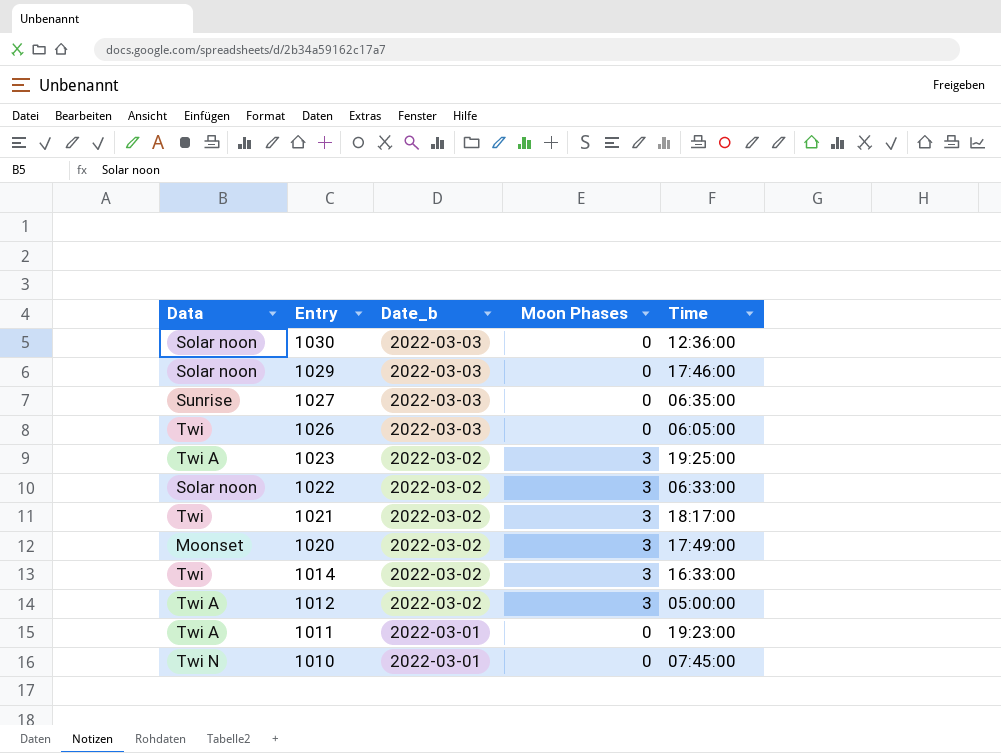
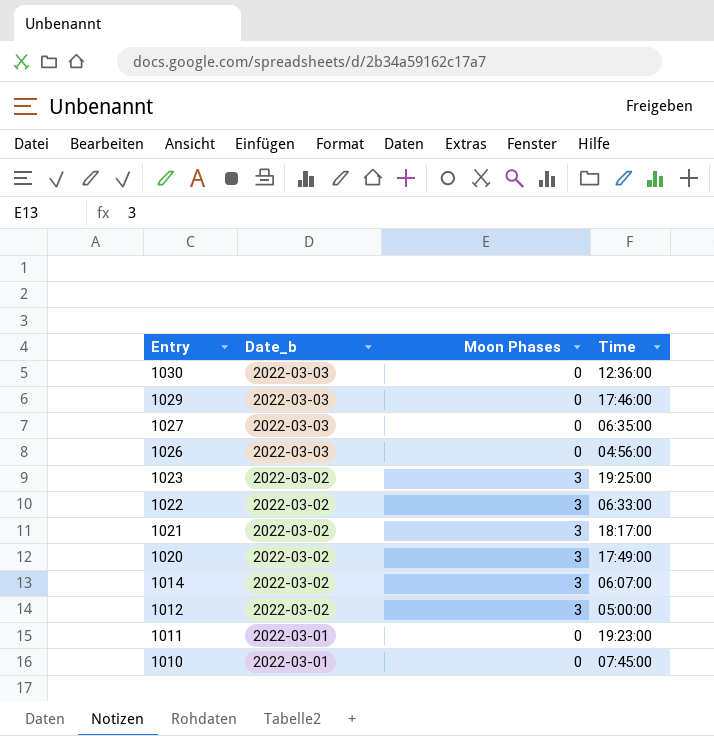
column Data | position: 1 -> none
1026 | Time: 06:05:00 -> 04:56:00
1014 | Time: 16:33:00 -> 06:07:00

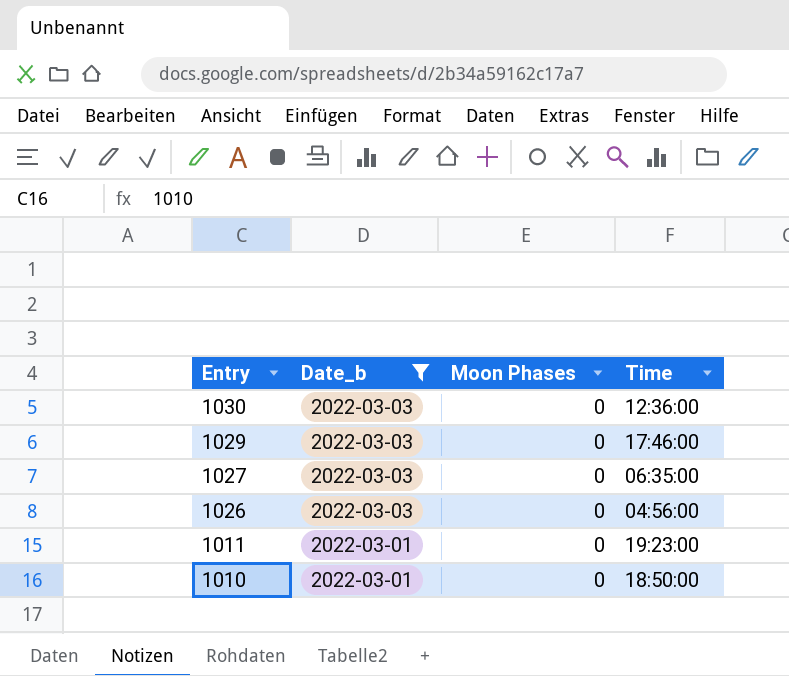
filter: none -> Date_b != 2022-03-02
1010 | Time: 07:45:00 -> 18:50:00

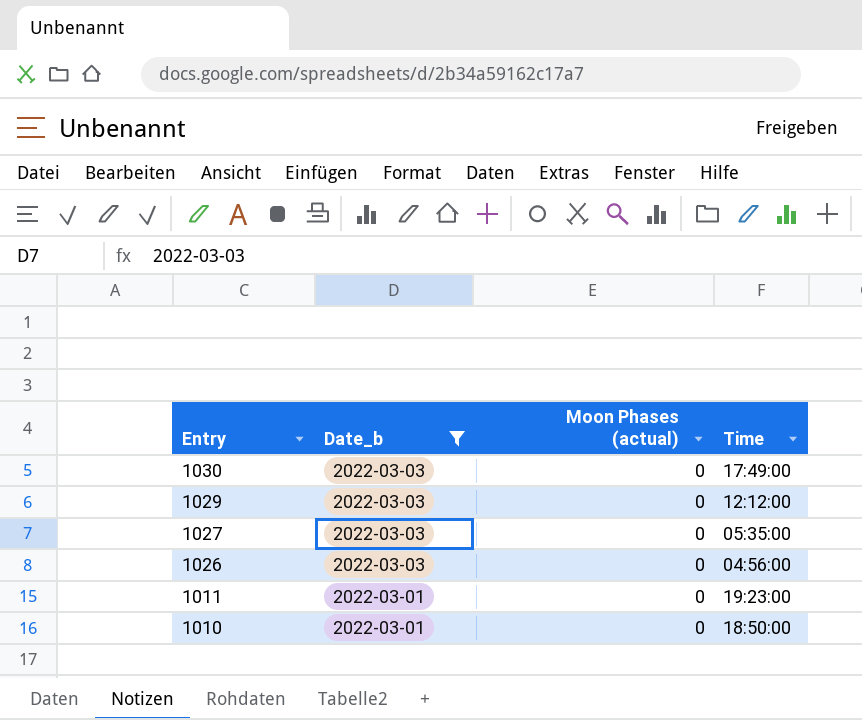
column name: Moon Phases -> Moon Phases (actual)
1030 | Time: 12:36:00 -> 17:49:00
1029 | Time: 17:46:00 -> 12:12:00
1027 | Time: 06:35:00 -> 05:35:00

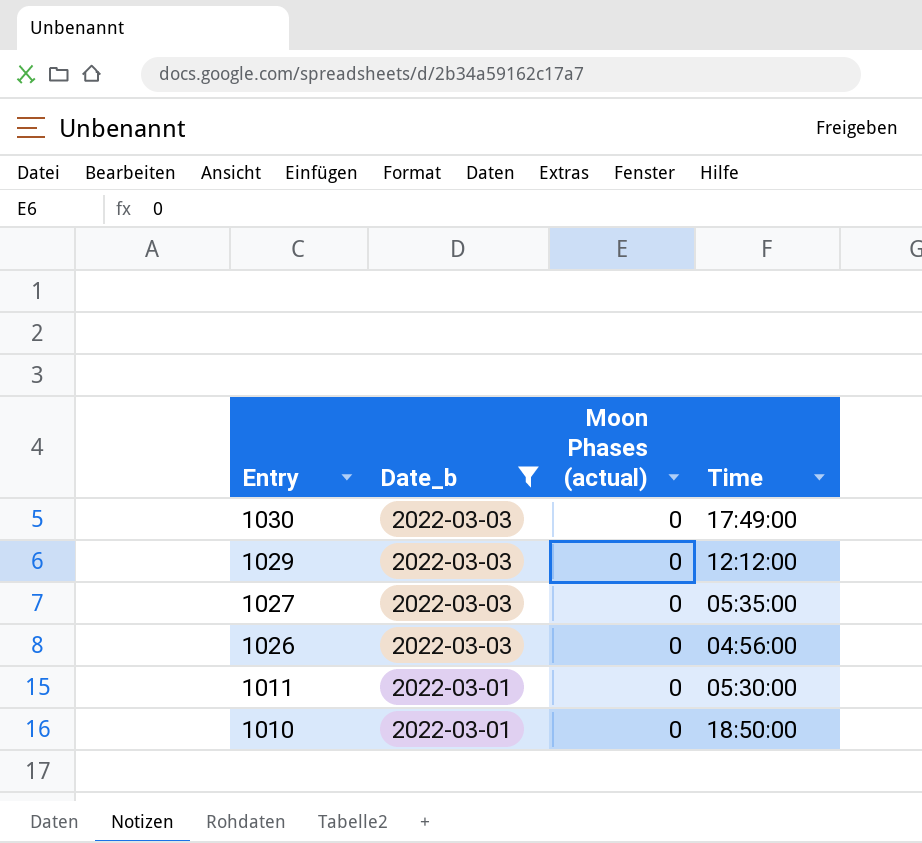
1011 | Time: 19:23:00 -> 05:30:00

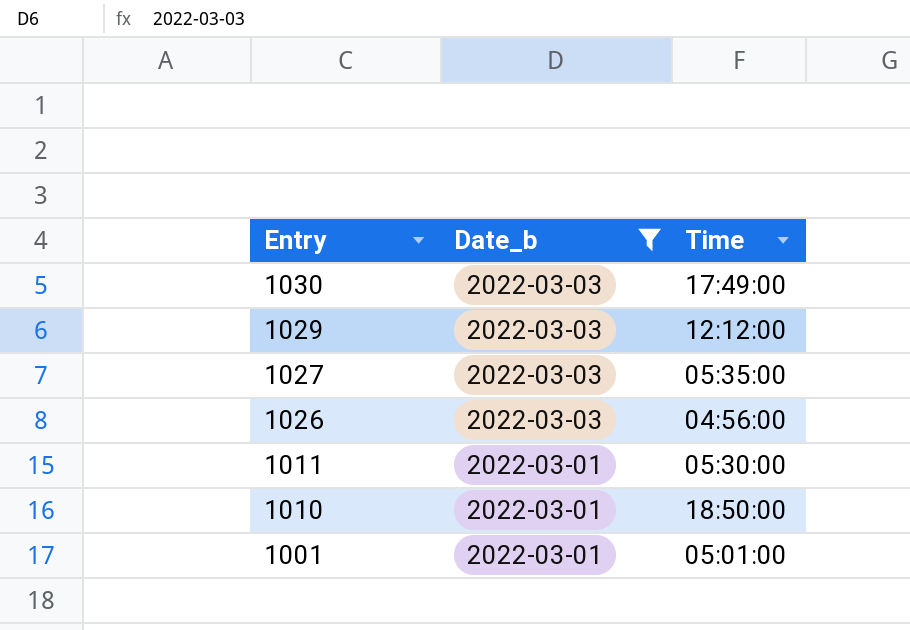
column Moon Phases (actual) | position: 3 -> none
row 1001: none -> 2022-03-01 | 05:01:00

